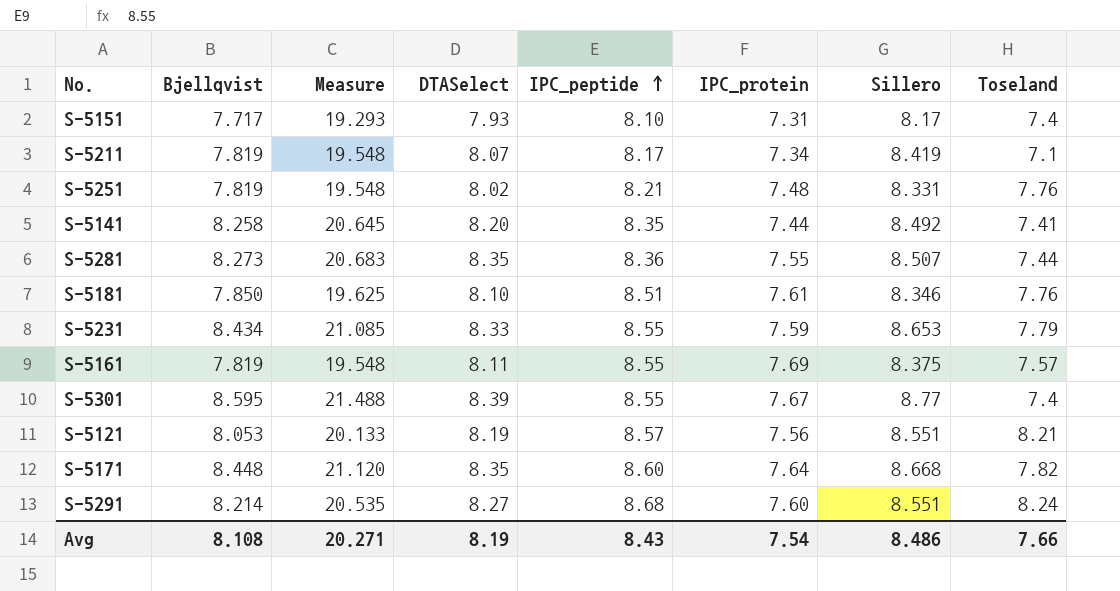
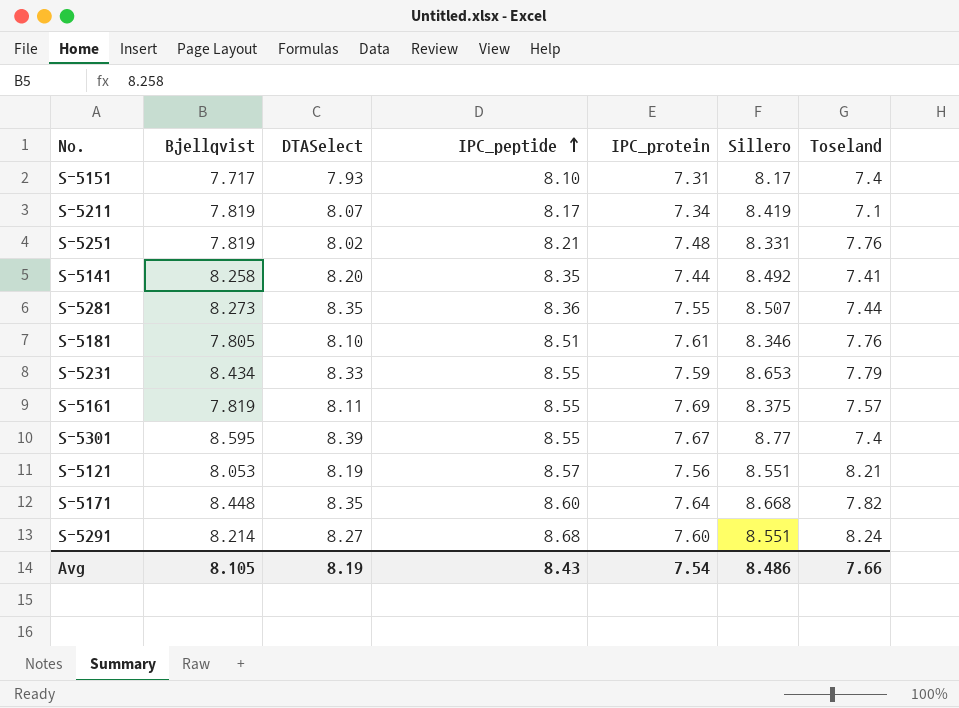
column Measure | formula: [Bjellqvist] * 2.5 -> none
S-5181 | Bjellqvist: 7.850 -> 7.805
Avg | Bjellqvist: 8.108 -> 8.105

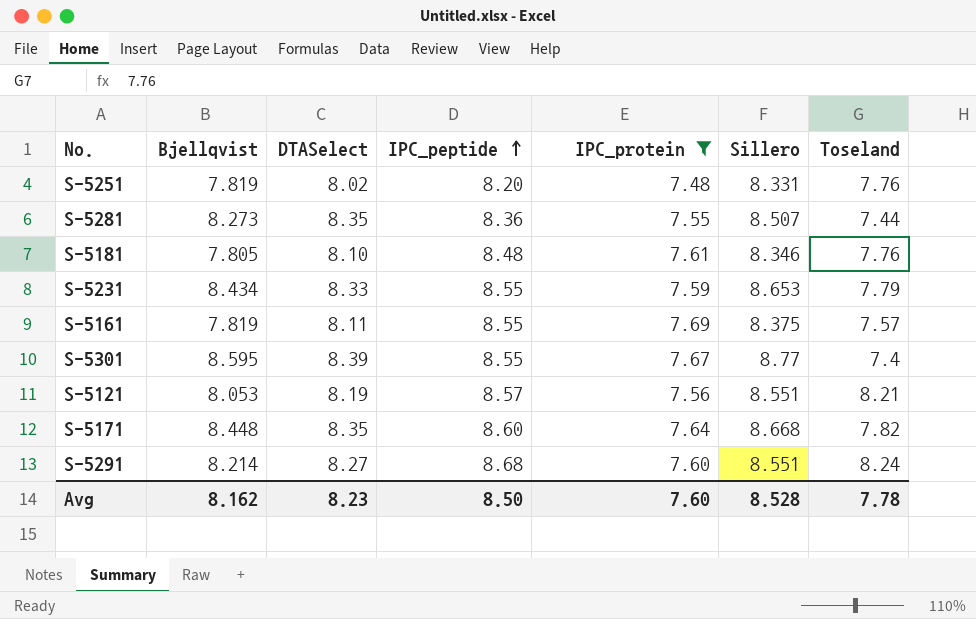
filter: none -> IPC_protein >= 7.48
S-5251 | IPC_peptide: 8.21 -> 8.20
S-5181 | IPC_peptide: 8.51 -> 8.48
Avg | Bjellqvist: 8.105 -> 8.162
Avg | DTASelect: 8.19 -> 8.23
Avg | IPC_peptide: 8.43 -> 8.50
Avg | IPC_protein: 7.54 -> 7.60
Avg | Sillero: 8.486 -> 8.528
Avg | Toseland: 7.66 -> 7.78

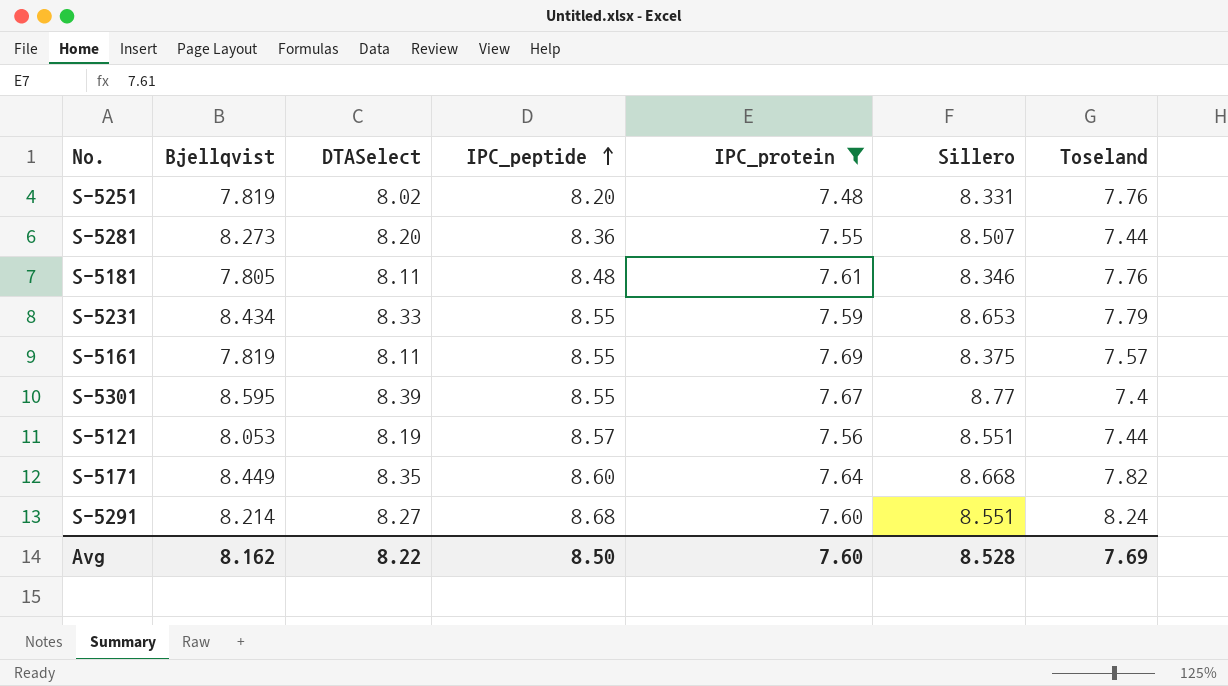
S-5281 | DTASelect: 8.35 -> 8.20
S-5181 | DTASelect: 8.10 -> 8.11
S-5121 | Toseland: 8.21 -> 7.44
S-5171 | Bjellqvist: 8.448 -> 8.449
Avg | DTASelect: 8.23 -> 8.22
Avg | Toseland: 7.78 -> 7.69

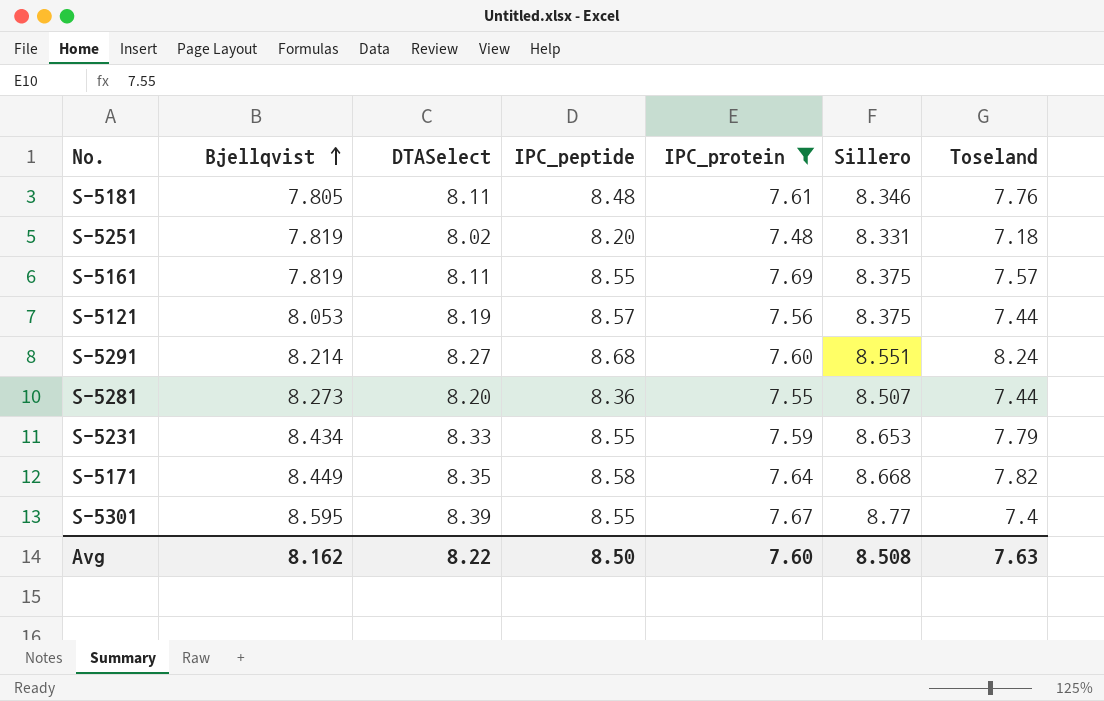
row order: IPC_peptide ascending -> Bjellqvist ascending
S-5251 | Toseland: 7.76 -> 7.18
S-5121 | Sillero: 8.551 -> 8.375
S-5171 | IPC_peptide: 8.60 -> 8.58
Avg | Sillero: 8.528 -> 8.508
Avg | Toseland: 7.69 -> 7.63

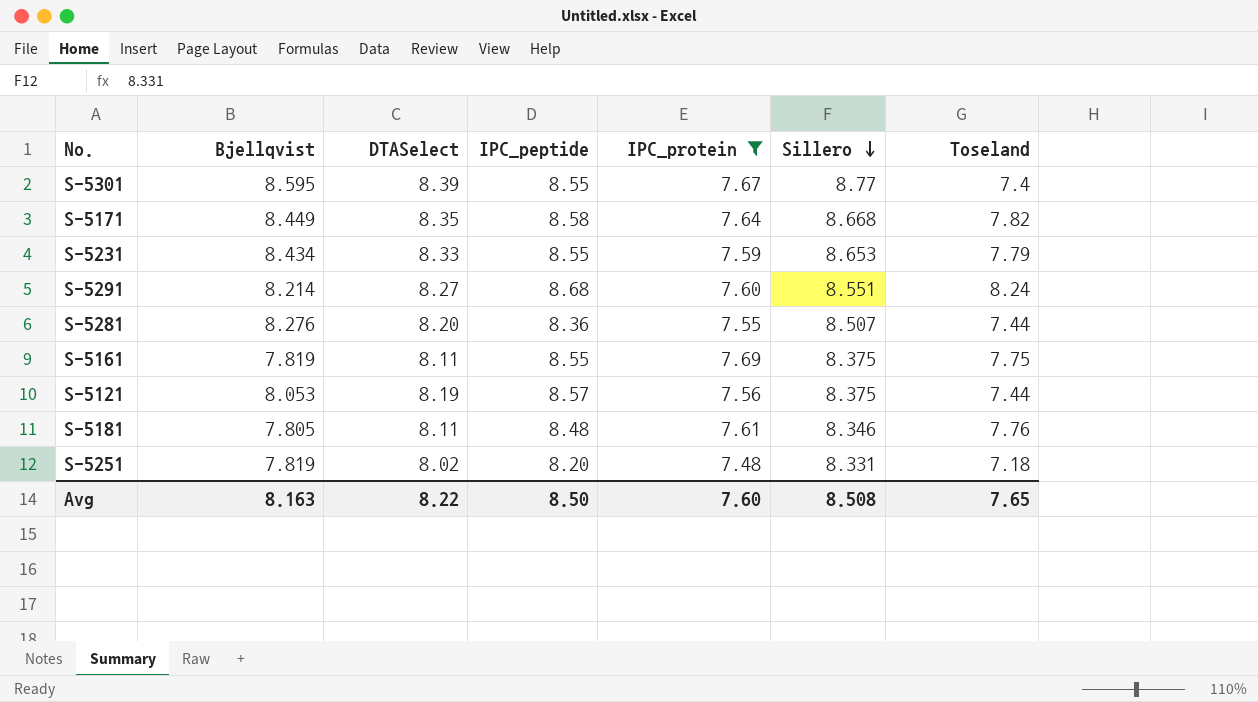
row order: Bjellqvist ascending -> Sillero descending
S-5281 | Bjellqvist: 8.273 -> 8.276
S-5161 | Toseland: 7.57 -> 7.75
Avg | Bjellqvist: 8.162 -> 8.163
Avg | Toseland: 7.63 -> 7.65

